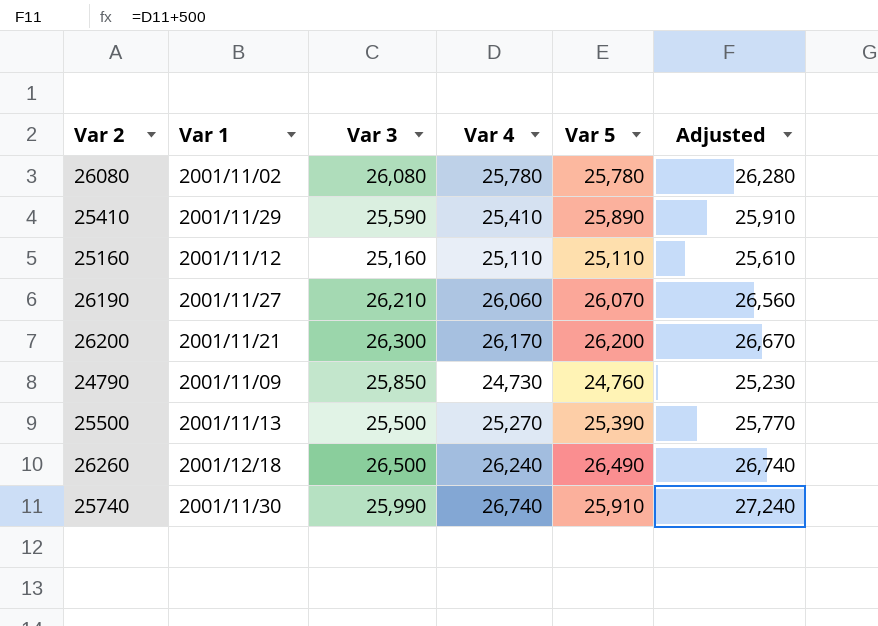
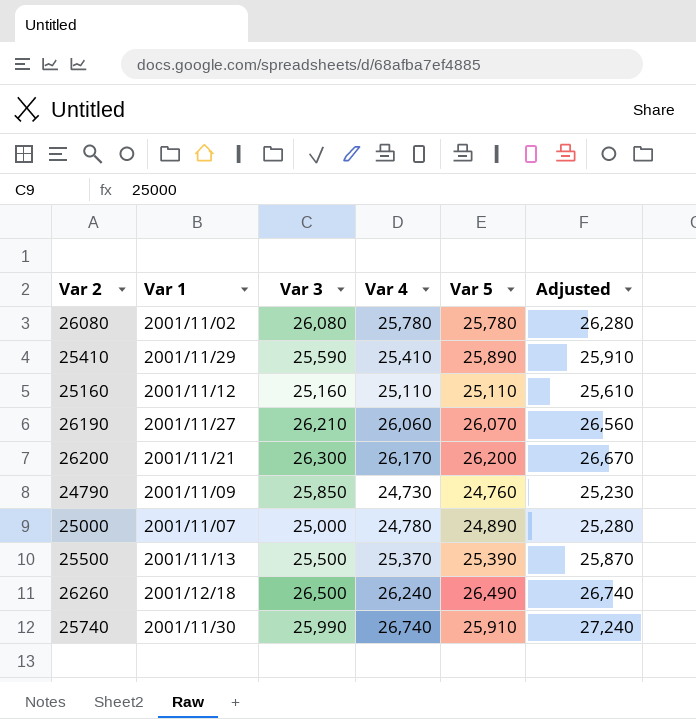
row 25000: none -> 2001/11/07 | 25,000 | 24,780 | 24,890 | 25,280
25500 | Var 4: 25,270 -> 25,370
25500 | Adjusted: 25,770 -> 25,870

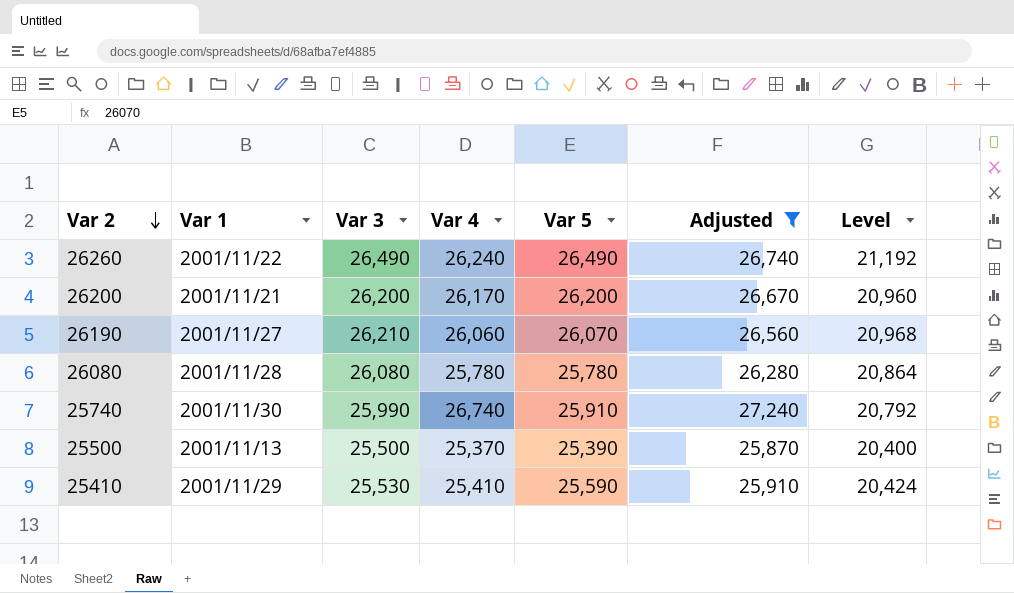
filter: none -> Adjusted >= 25,870
row order: none -> Var 2 descending
column Level | formula: none -> [Var 3] * 0.8
26260 | Var 1: 2001/12/18 -> 2001/11/22
26260 | Var 3: 26,500 -> 26,490
26200 | Var 3: 26,300 -> 26,200
26080 | Var 1: 2001/11/02 -> 2001/11/28
25410 | Var 3: 25,590 -> 25,530
25410 | Var 5: 25,890 -> 25,590

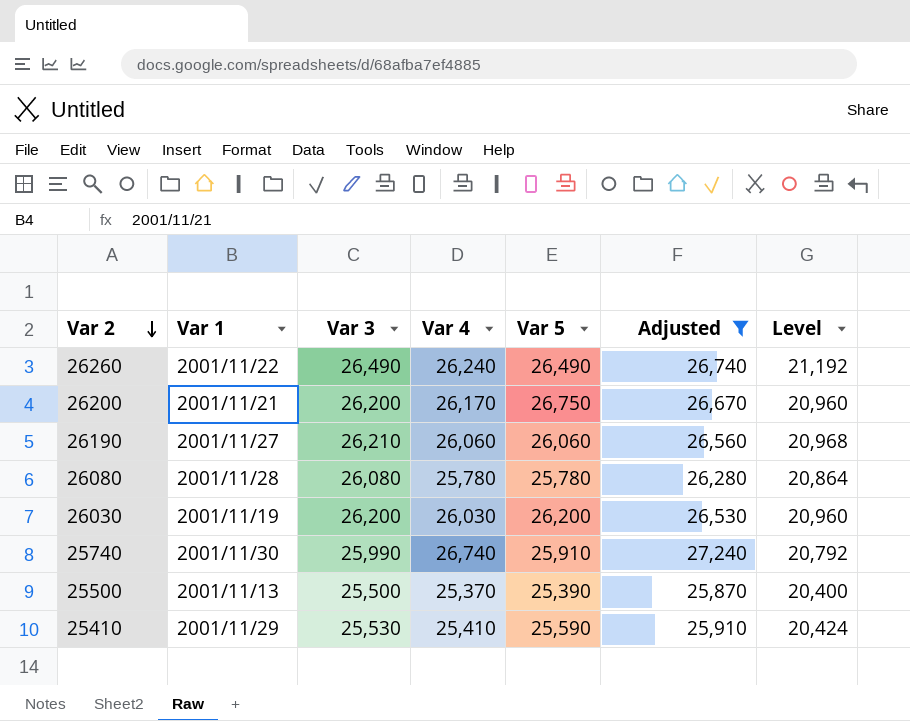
26200 | Var 5: 26,200 -> 26,750
26190 | Var 5: 26,070 -> 26,060
row 26030: none -> 2001/11/19 | 26,200 | 26,030 | 26,200 | 26,530 | 20,960

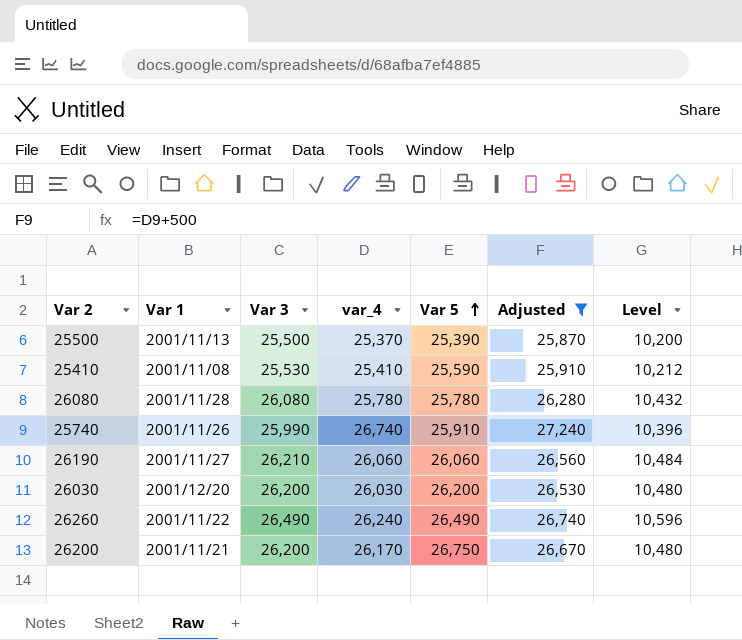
row order: Var 2 descending -> Var 5 ascending
column name: Var 4 -> var_4
column Level | formula: [Var 3] * 0.8 -> [Var 3] * 0.4
25410 | Var 1: 2001/11/29 -> 2001/11/08
25740 | Var 1: 2001/11/30 -> 2001/11/26
26030 | Var 1: 2001/11/19 -> 2001/12/20

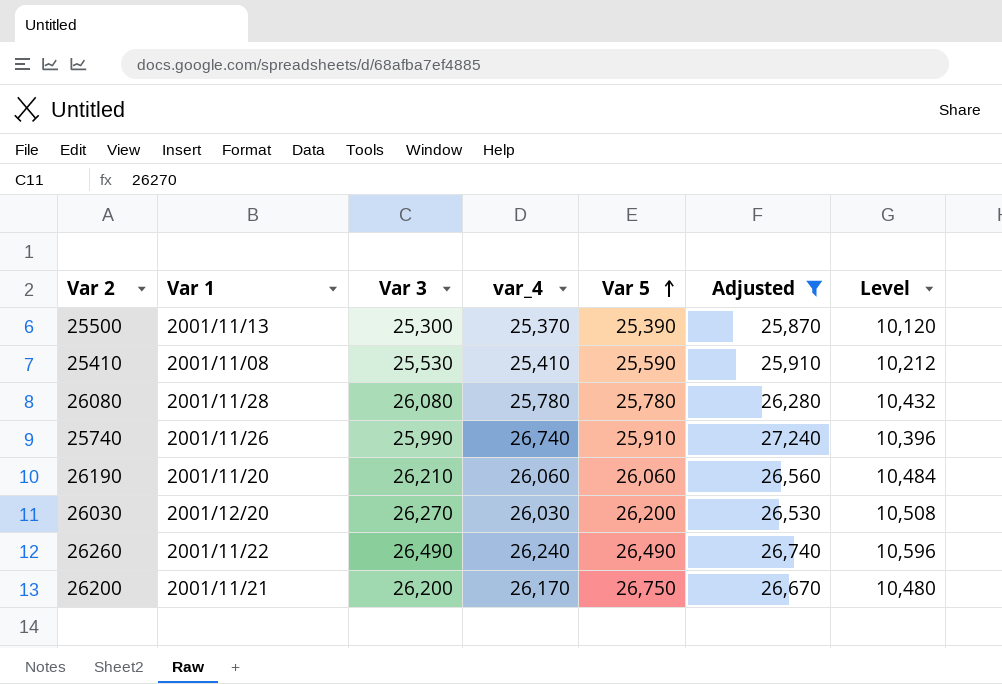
25500 | Var 3: 25,500 -> 25,300
25500 | Level: 10,200 -> 10,120
26190 | Var 1: 2001/11/27 -> 2001/11/20
26030 | Var 3: 26,200 -> 26,270
26030 | Level: 10,480 -> 10,508

